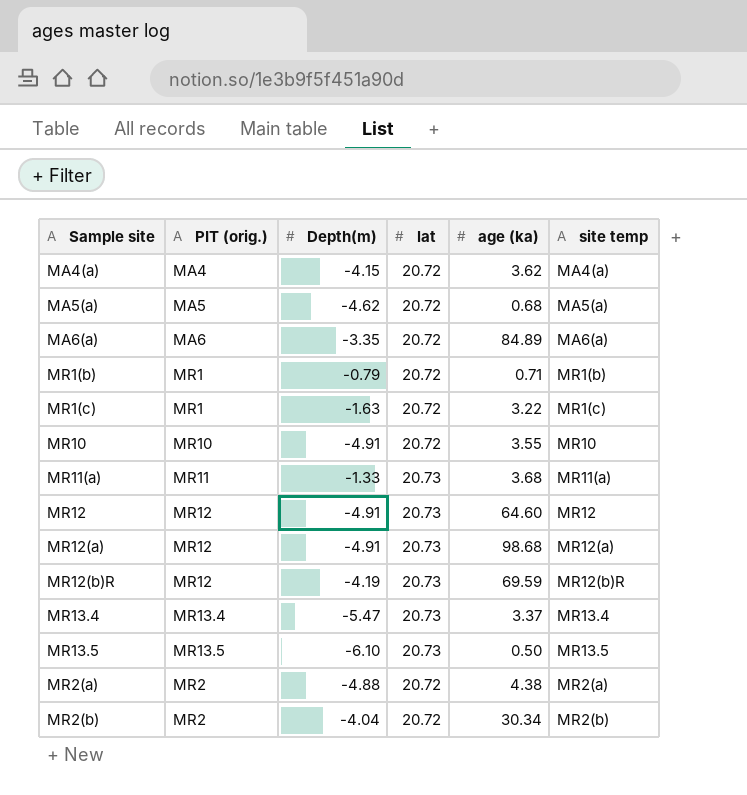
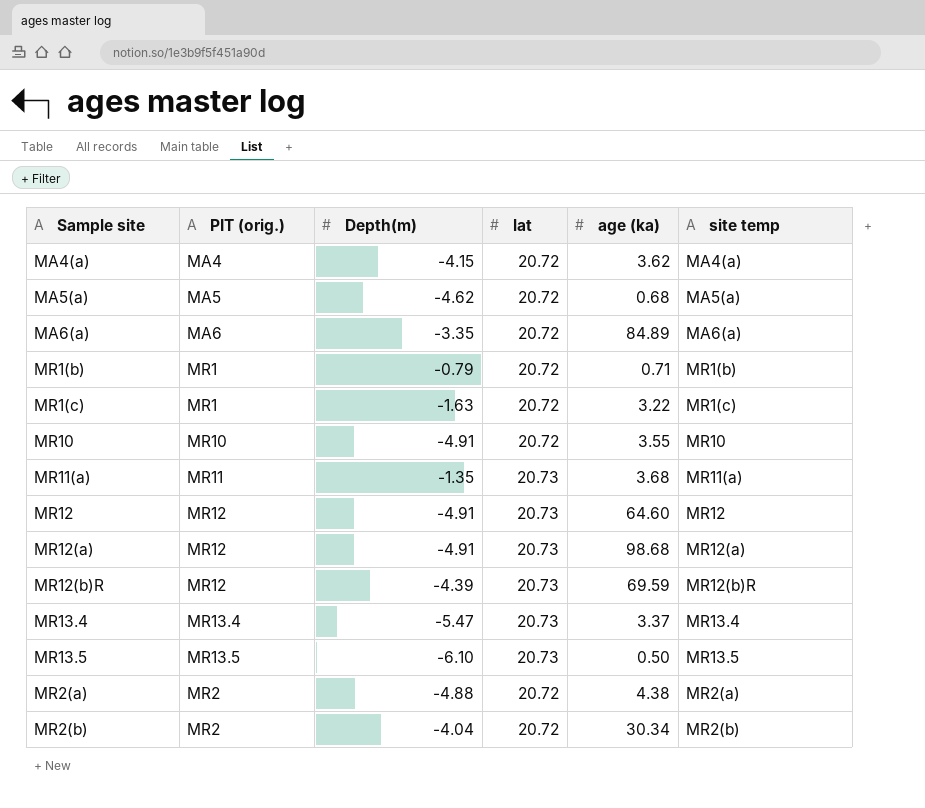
MR11(a) | Depth(m): -1.33 -> -1.35
MR12(b)R | Depth(m): -4.19 -> -4.39

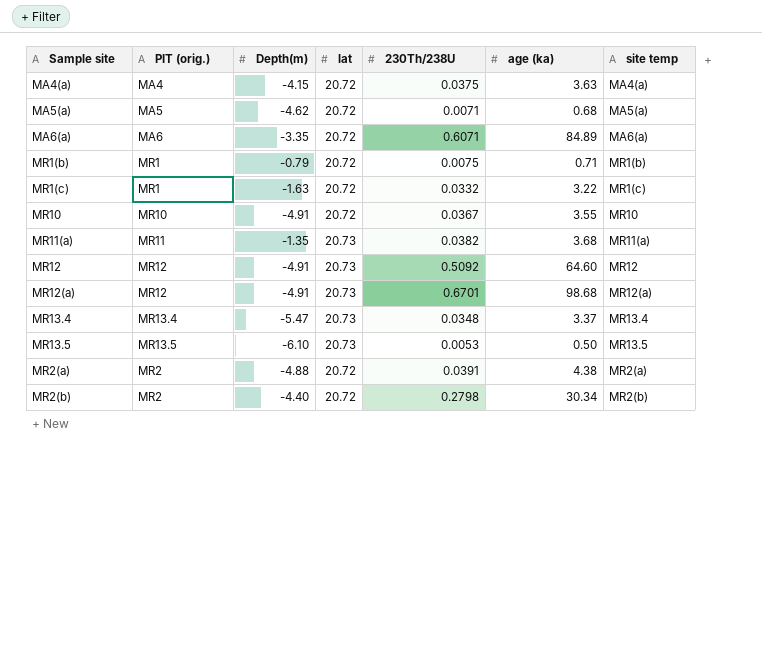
column 230Th/238U | position: none -> 5
row MR12(b)R: MR12 | -4.39 | 20.73 | 69.59 | MR12(b)R -> none
MA4(a) | age (ka): 3.62 -> 3.63
MR2(b) | Depth(m): -4.04 -> -4.40

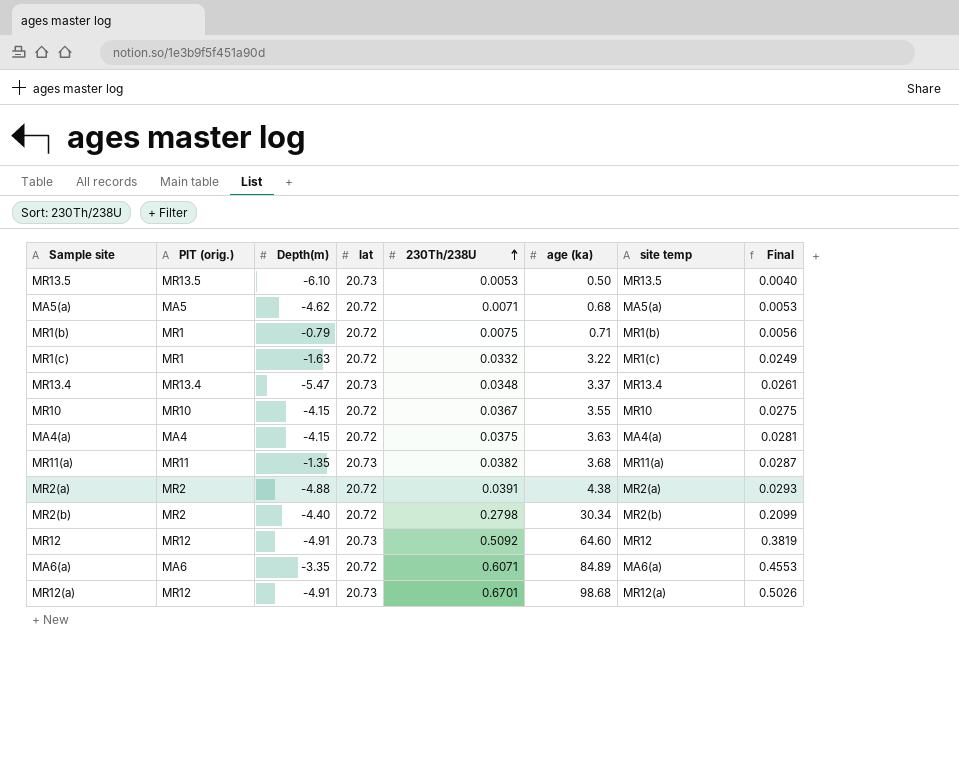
row order: none -> 230Th/238U ascending
column Final | formula: none -> [230Th/238U] * 0.75
MR10 | Depth(m): -4.91 -> -4.15

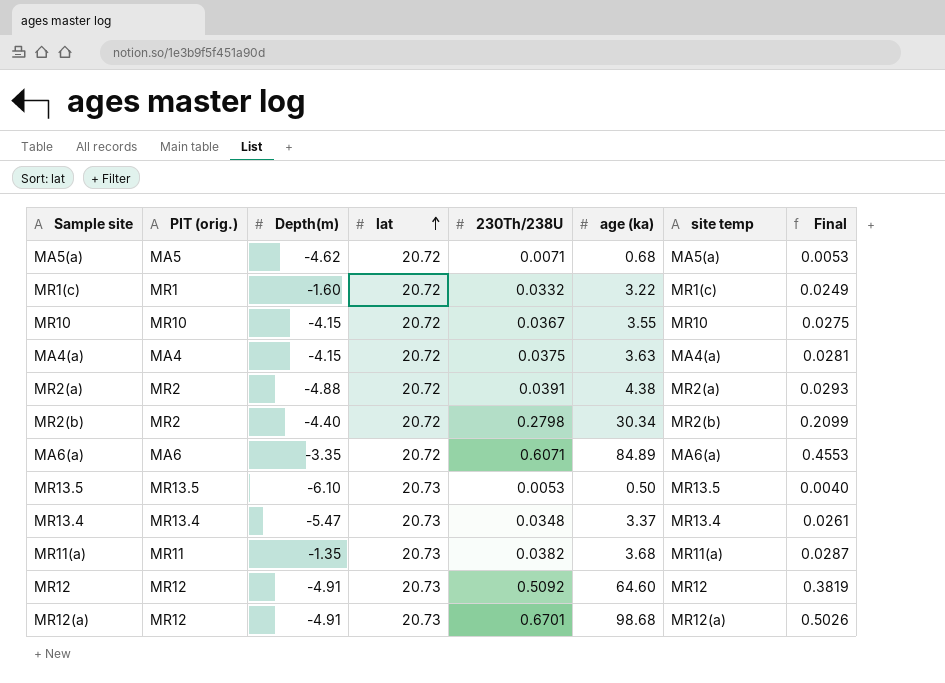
row order: 230Th/238U ascending -> lat ascending
row MR1(b): MR1 | -0.79 | 20.72 | 0.0075 | 0.71 | MR1(b) | 0.0056 -> none
MR1(c) | Depth(m): -1.63 -> -1.60

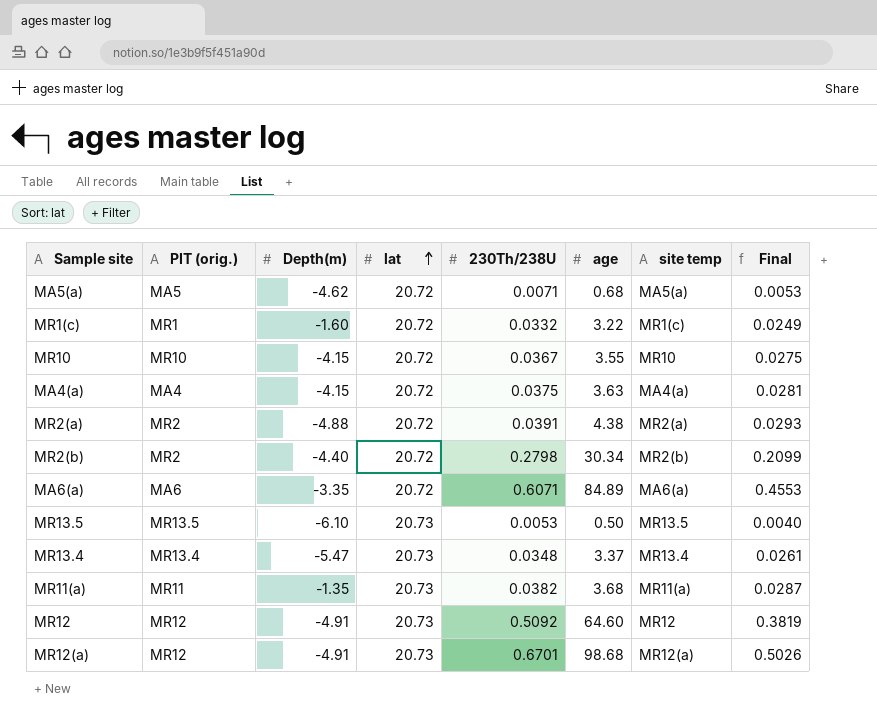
column name: age (ka) -> age

